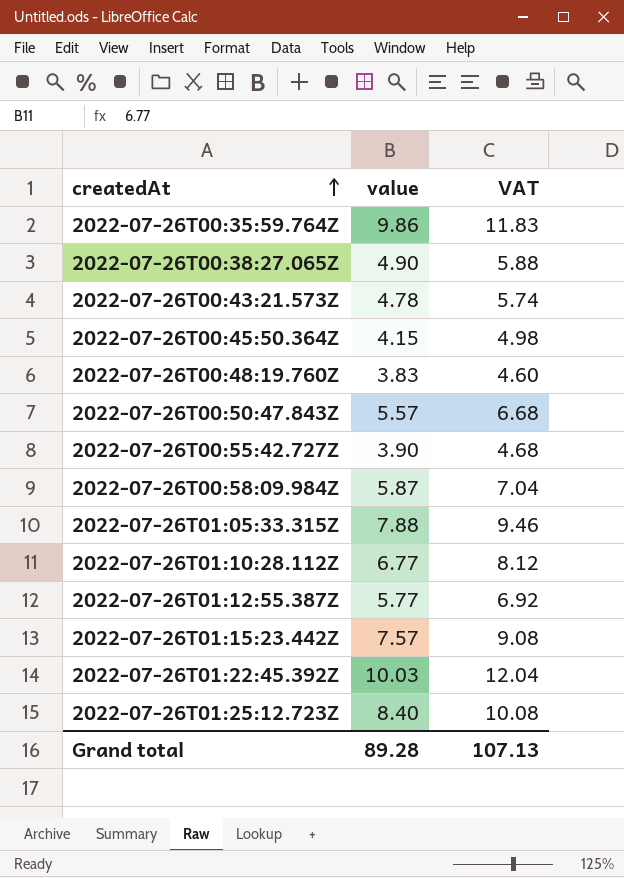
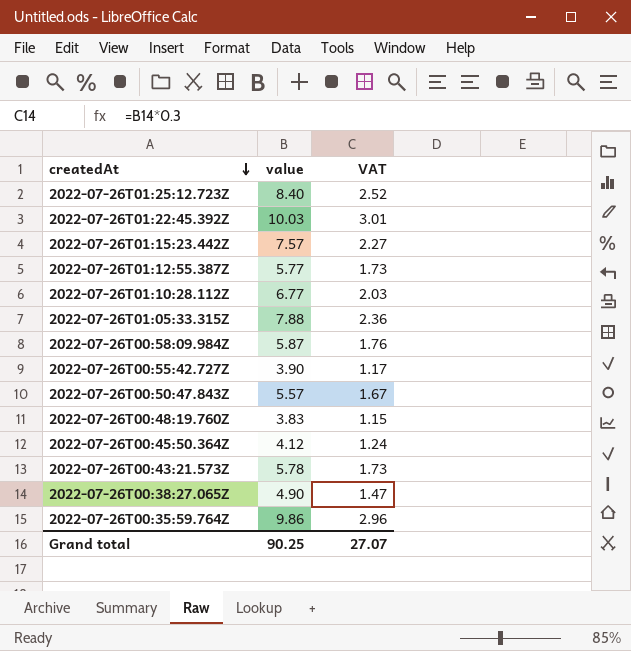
row order: createdAt ascending -> createdAt descending
column VAT | formula: [value] * 1.2 -> [value] * 0.3
2022-07-26T00:45:50.364Z | value: 4.15 -> 4.12
2022-07-26T00:43:21.573Z | value: 4.78 -> 5.78
Grand total | value: 89.28 -> 90.25
Grand total | VAT: 107.13 -> 27.07

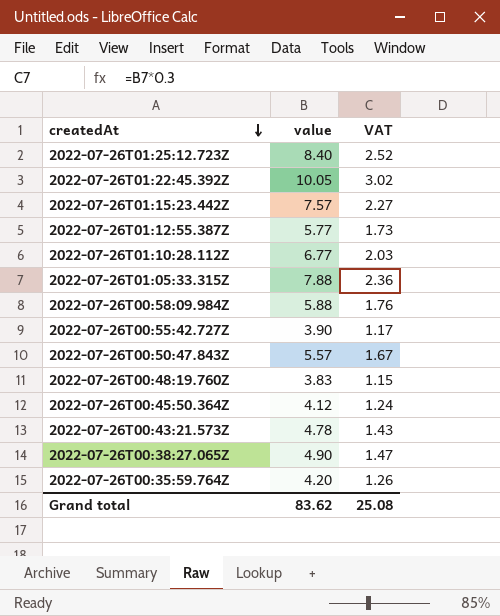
2022-07-26T01:22:45.392Z | value: 10.03 -> 10.05
2022-07-26T01:22:45.392Z | VAT: 3.01 -> 3.02
2022-07-26T00:58:09.984Z | value: 5.87 -> 5.88
2022-07-26T00:43:21.573Z | value: 5.78 -> 4.78
2022-07-26T00:43:21.573Z | VAT: 1.73 -> 1.43
2022-07-26T00:35:59.764Z | value: 9.86 -> 4.20
2022-07-26T00:35:59.764Z | VAT: 2.96 -> 1.26
Grand total | value: 90.25 -> 83.62
Grand total | VAT: 27.07 -> 25.08

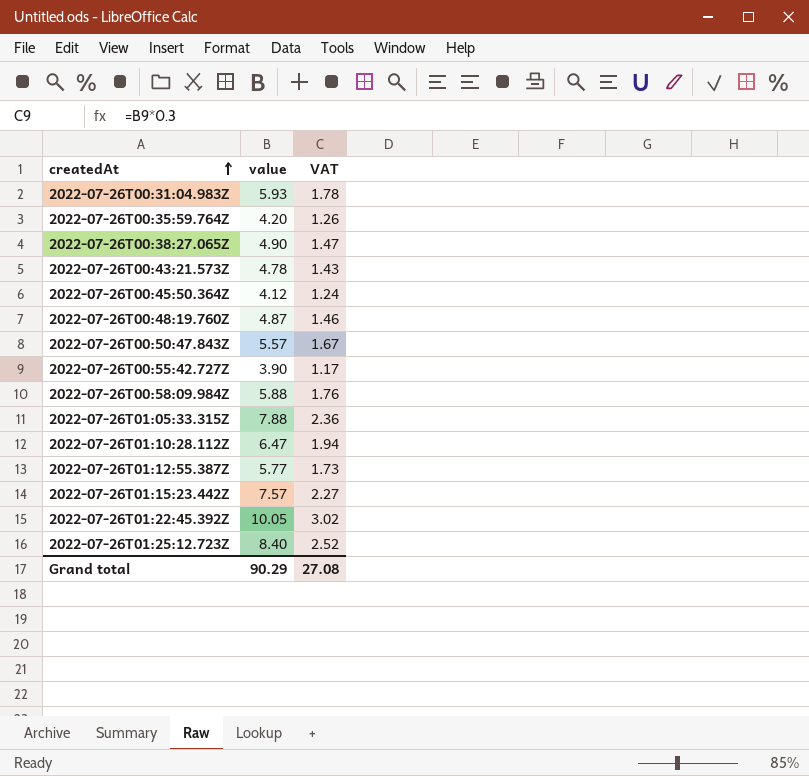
row order: createdAt descending -> createdAt ascending
row 2022-07-26T00:31:04.983Z: none -> 5.93 | 1.78
2022-07-26T00:48:19.760Z | value: 3.83 -> 4.87
2022-07-26T00:48:19.760Z | VAT: 1.15 -> 1.46
2022-07-26T01:10:28.112Z | value: 6.77 -> 6.47
2022-07-26T01:10:28.112Z | VAT: 2.03 -> 1.94
Grand total | value: 83.62 -> 90.29
Grand total | VAT: 25.08 -> 27.08

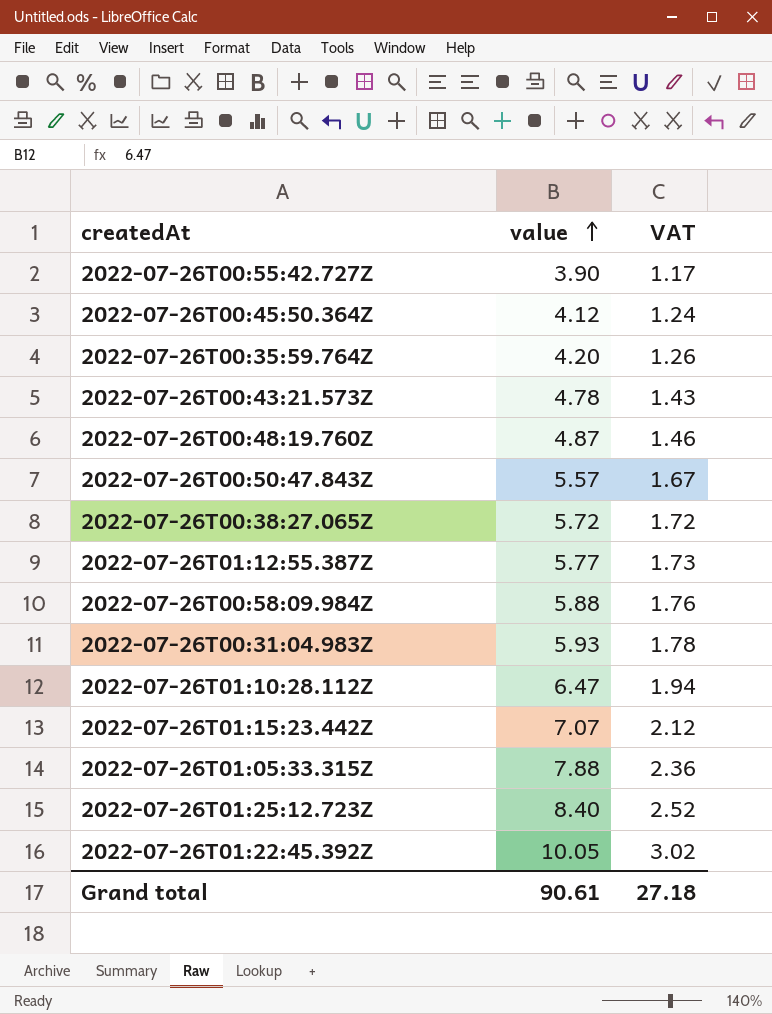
row order: createdAt ascending -> value ascending
2022-07-26T00:38:27.065Z | value: 4.90 -> 5.72
2022-07-26T00:38:27.065Z | VAT: 1.47 -> 1.72
2022-07-26T01:15:23.442Z | value: 7.57 -> 7.07
2022-07-26T01:15:23.442Z | VAT: 2.27 -> 2.12
Grand total | value: 90.29 -> 90.61
Grand total | VAT: 27.08 -> 27.18

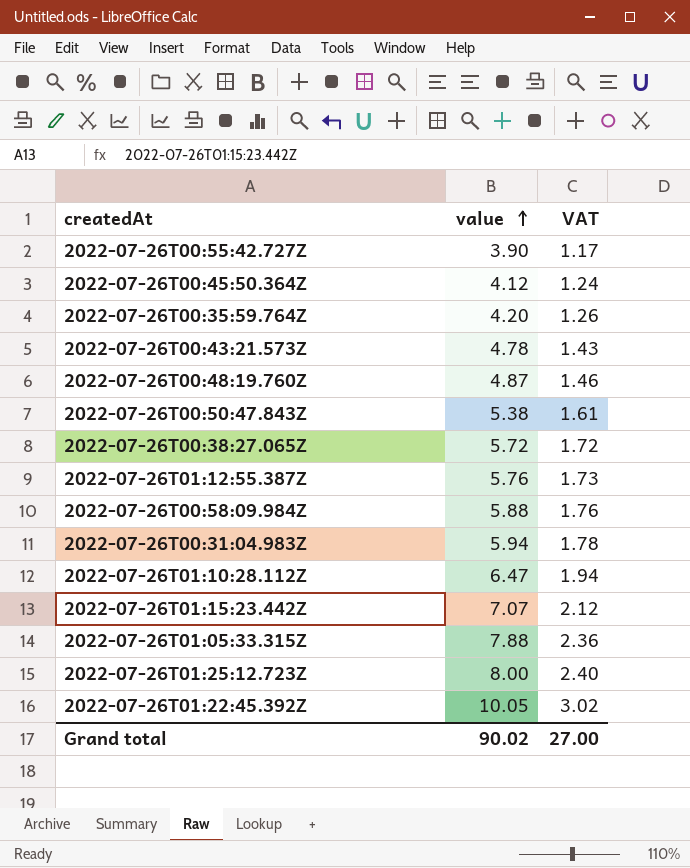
2022-07-26T00:50:47.843Z | value: 5.57 -> 5.38
2022-07-26T00:50:47.843Z | VAT: 1.67 -> 1.61
2022-07-26T01:12:55.387Z | value: 5.77 -> 5.76
2022-07-26T00:31:04.983Z | value: 5.93 -> 5.94
2022-07-26T01:25:12.723Z | value: 8.40 -> 8.00
2022-07-26T01:25:12.723Z | VAT: 2.52 -> 2.40
Grand total | value: 90.61 -> 90.02
Grand total | VAT: 27.18 -> 27.00

